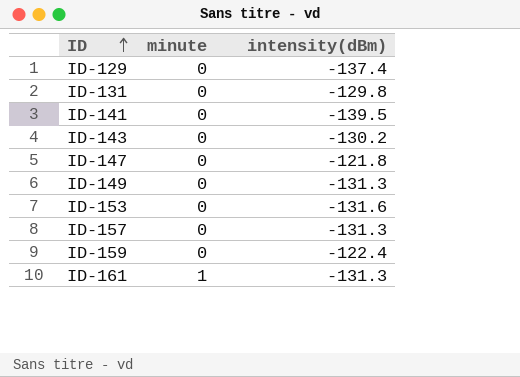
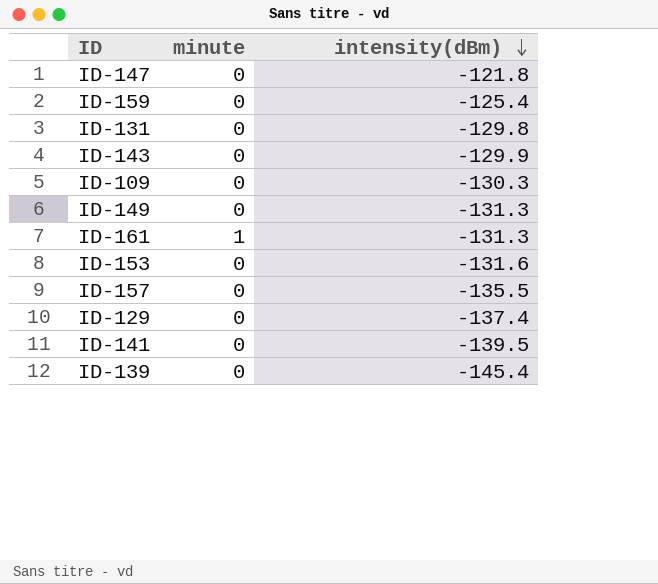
row order: ID ascending -> intensity(dBm) descending
ID-159 | intensity(dBm): -122.4 -> -125.4
ID-143 | intensity(dBm): -130.2 -> -129.9
row ID-109: none -> 0 | -130.3
ID-157 | intensity(dBm): -131.3 -> -135.5
row ID-139: none -> 0 | -145.4

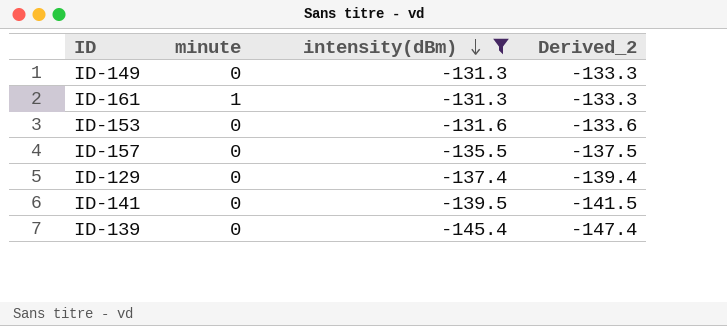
filter: none -> intensity(dBm) <= -131.3
column Derived_2 | formula: none -> [intensity(dBm)] - 2

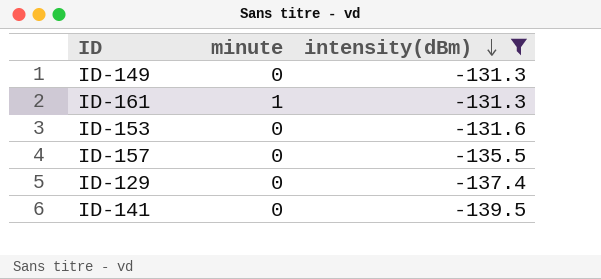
column Derived_2 | formula: [intensity(dBm)] - 2 -> none
row ID-139: 0 | -145.4 | -147.4 -> none

